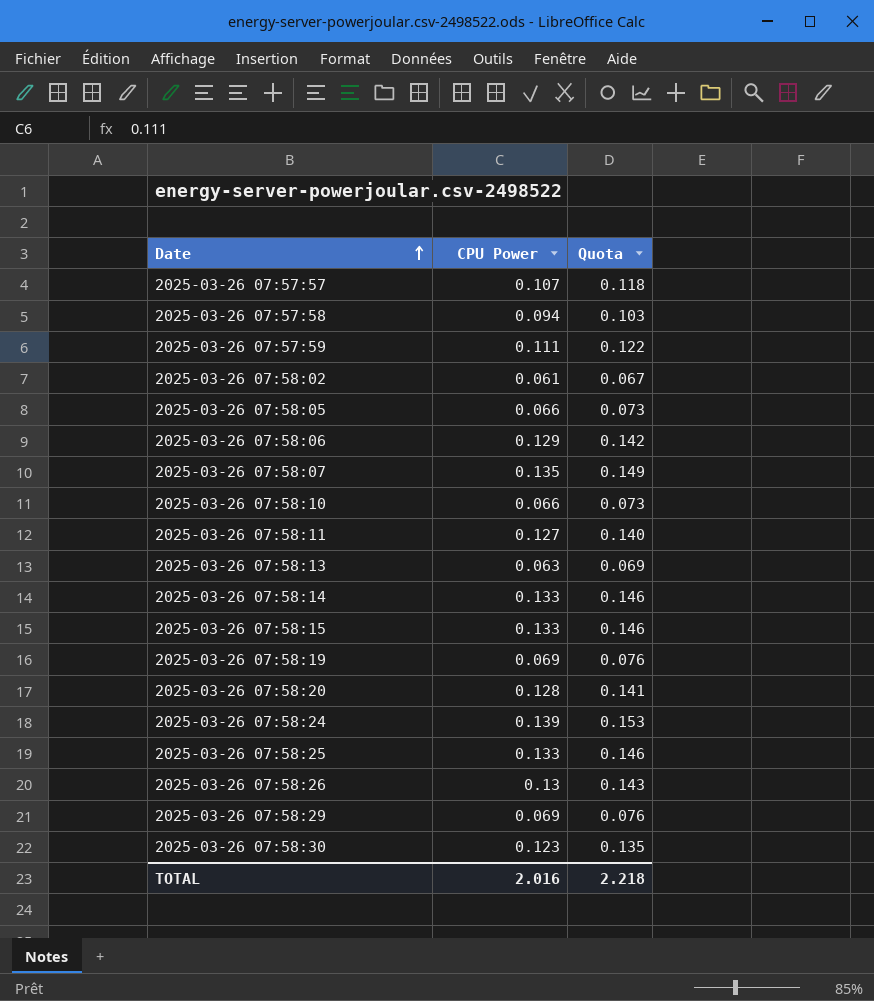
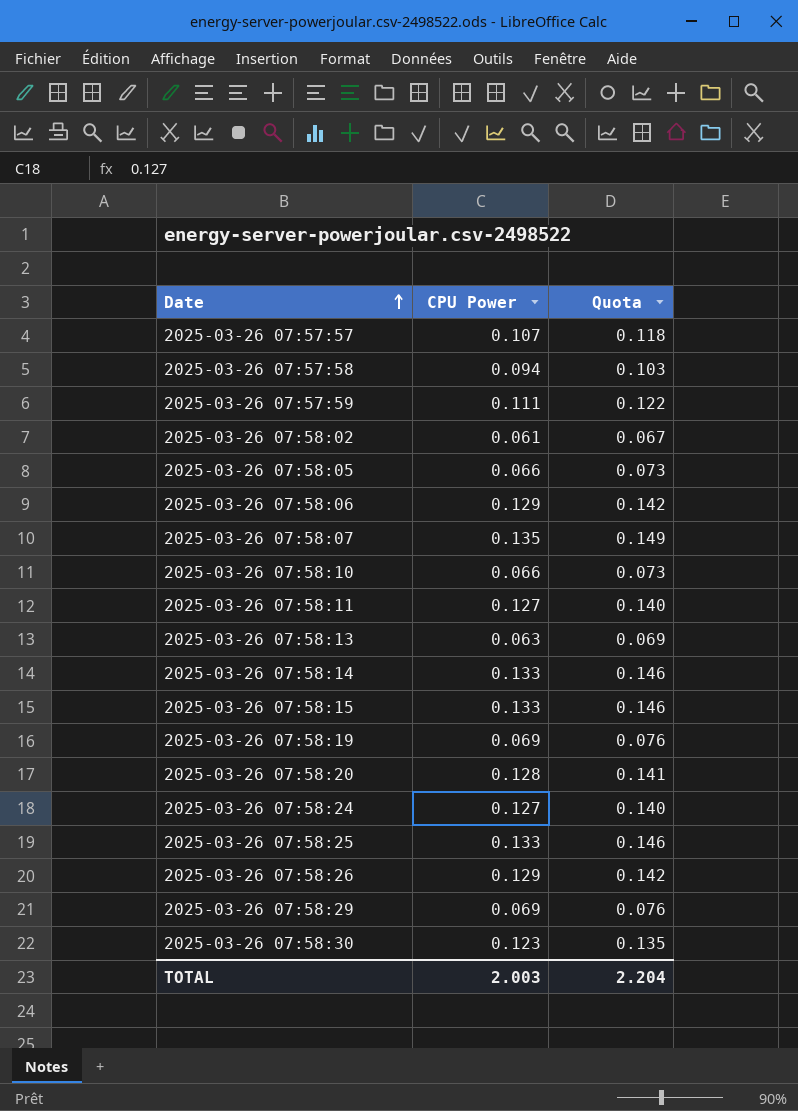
2025-03-26 07:58:24 | CPU Power: 0.139 -> 0.127
2025-03-26 07:58:24 | Quota: 0.153 -> 0.140
2025-03-26 07:58:26 | CPU Power: 0.13 -> 0.129
2025-03-26 07:58:26 | Quota: 0.143 -> 0.142
TOTAL | CPU Power: 2.016 -> 2.003
TOTAL | Quota: 2.218 -> 2.204

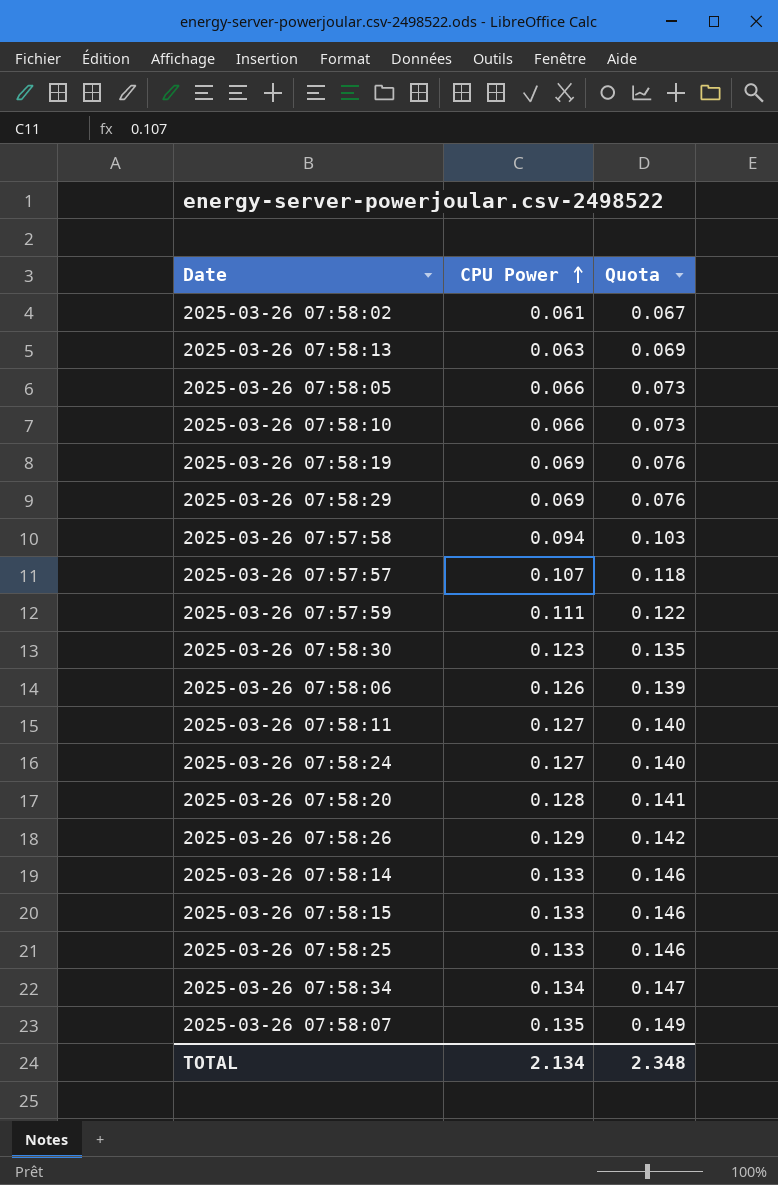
row order: Date ascending -> CPU Power ascending
2025-03-26 07:58:06 | CPU Power: 0.129 -> 0.126
2025-03-26 07:58:06 | Quota: 0.142 -> 0.139
row 2025-03-26 07:58:34: none -> 0.134 | 0.147
TOTAL | CPU Power: 2.003 -> 2.134
TOTAL | Quota: 2.204 -> 2.348

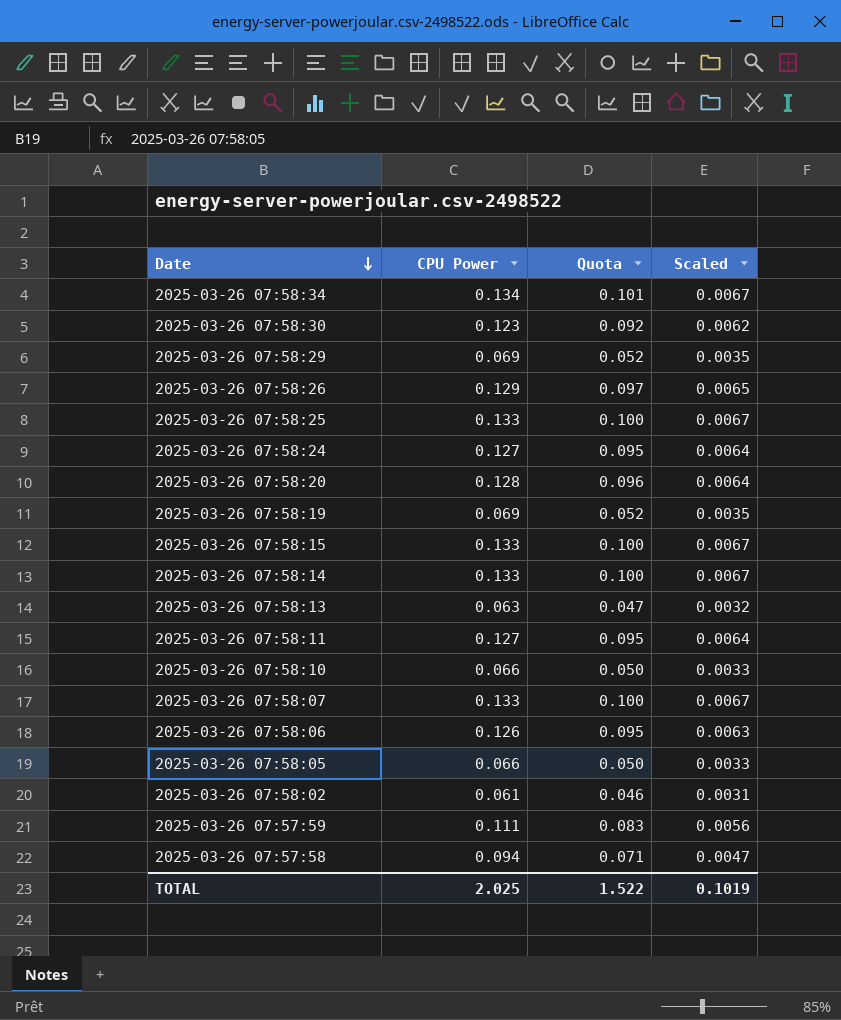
row order: CPU Power ascending -> Date descending
column Quota | formula: [CPU Power] * 1.1 -> [CPU Power] * 0.75
column Scaled | formula: none -> [CPU Power] * 0.05
row 2025-03-26 07:57:57: 0.107 | 0.118 -> none
2025-03-26 07:58:07 | CPU Power: 0.135 -> 0.133
TOTAL | CPU Power: 2.134 -> 2.025
TOTAL | Quota: 2.348 -> 1.522

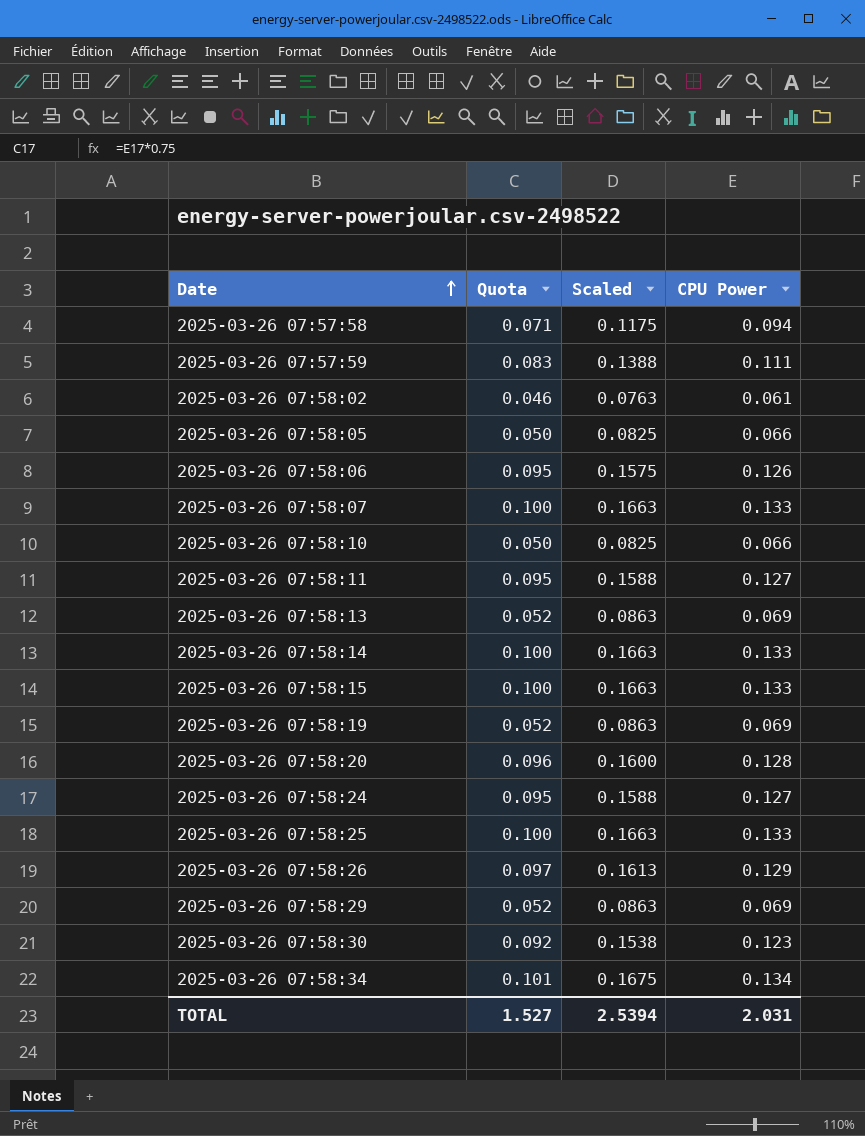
row order: Date descending -> Date ascending
column Scaled | formula: [CPU Power] * 0.05 -> [CPU Power] * 1.25
column CPU Power | position: 2 -> 4
2025-03-26 07:58:13 | Quota: 0.047 -> 0.052
2025-03-26 07:58:13 | CPU Power: 0.063 -> 0.069
TOTAL | Quota: 1.522 -> 1.527
TOTAL | Scaled: 0.1019 -> 2.5394
TOTAL | CPU Power: 2.025 -> 2.031

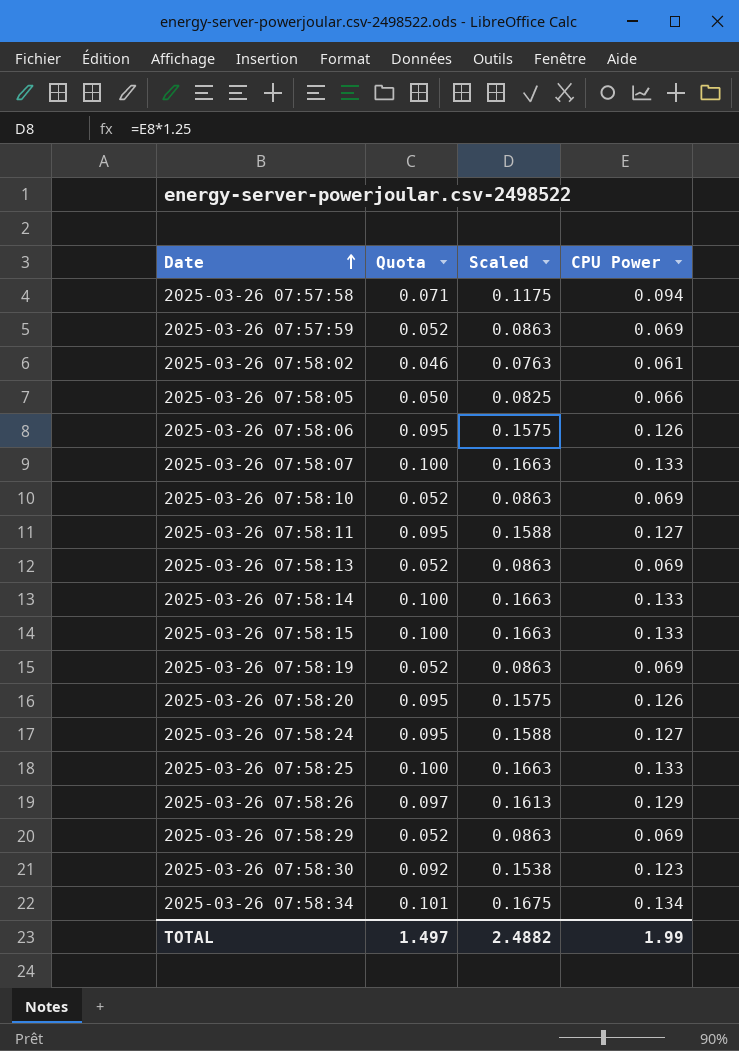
2025-03-26 07:57:59 | Quota: 0.083 -> 0.052
2025-03-26 07:57:59 | Scaled: 0.1388 -> 0.0863
2025-03-26 07:57:59 | CPU Power: 0.111 -> 0.069
2025-03-26 07:58:10 | Quota: 0.050 -> 0.052
2025-03-26 07:58:10 | Scaled: 0.0825 -> 0.0863
2025-03-26 07:58:10 | CPU Power: 0.066 -> 0.069
2025-03-26 07:58:20 | Quota: 0.096 -> 0.095
2025-03-26 07:58:20 | Scaled: 0.1600 -> 0.1575
2025-03-26 07:58:20 | CPU Power: 0.128 -> 0.126
TOTAL | Quota: 1.527 -> 1.497
TOTAL | Scaled: 2.5394 -> 2.4882
TOTAL | CPU Power: 2.031 -> 1.99

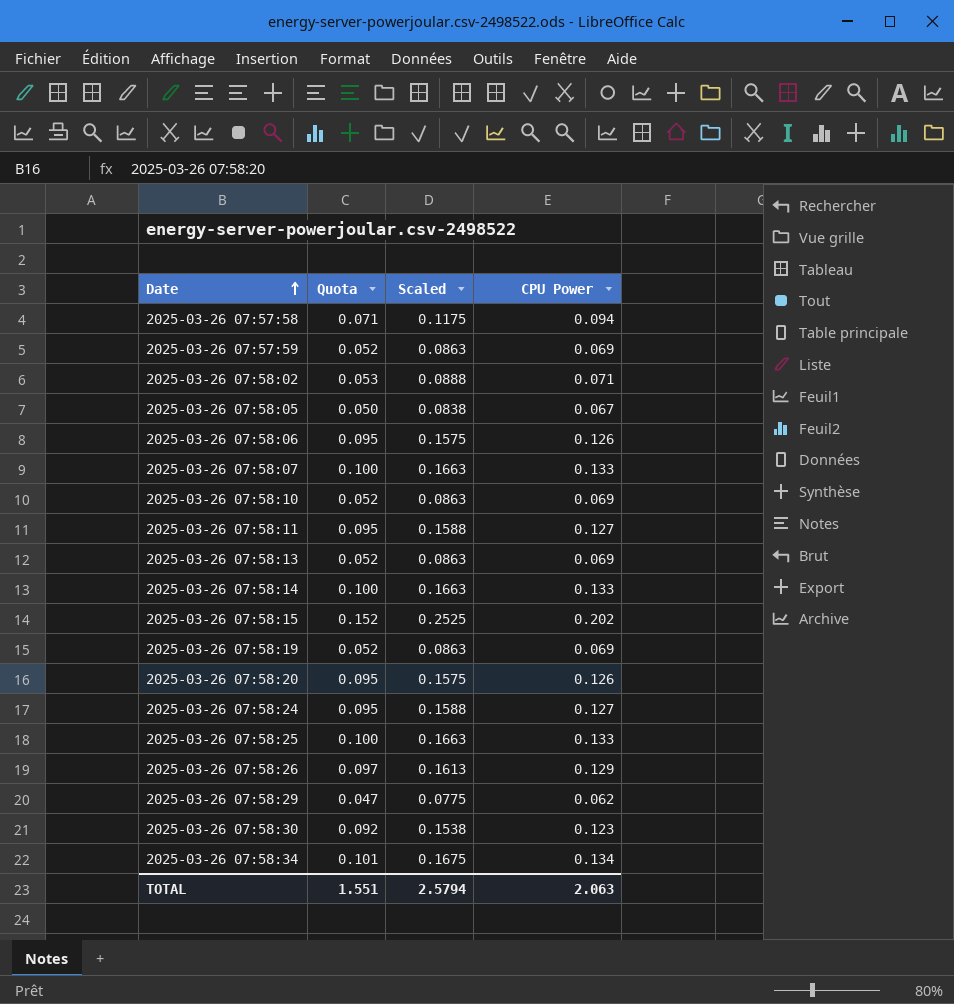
2025-03-26 07:58:02 | Quota: 0.046 -> 0.053
2025-03-26 07:58:02 | Scaled: 0.0763 -> 0.0888
2025-03-26 07:58:02 | CPU Power: 0.061 -> 0.071
2025-03-26 07:58:05 | Scaled: 0.0825 -> 0.0838
2025-03-26 07:58:05 | CPU Power: 0.066 -> 0.067
2025-03-26 07:58:15 | Quota: 0.100 -> 0.152
2025-03-26 07:58:15 | Scaled: 0.1663 -> 0.2525
2025-03-26 07:58:15 | CPU Power: 0.133 -> 0.202
2025-03-26 07:58:29 | Quota: 0.052 -> 0.047
2025-03-26 07:58:29 | Scaled: 0.0863 -> 0.0775
2025-03-26 07:58:29 | CPU Power: 0.069 -> 0.062
TOTAL | Quota: 1.497 -> 1.551
TOTAL | Scaled: 2.4882 -> 2.5794
TOTAL | CPU Power: 1.99 -> 2.063

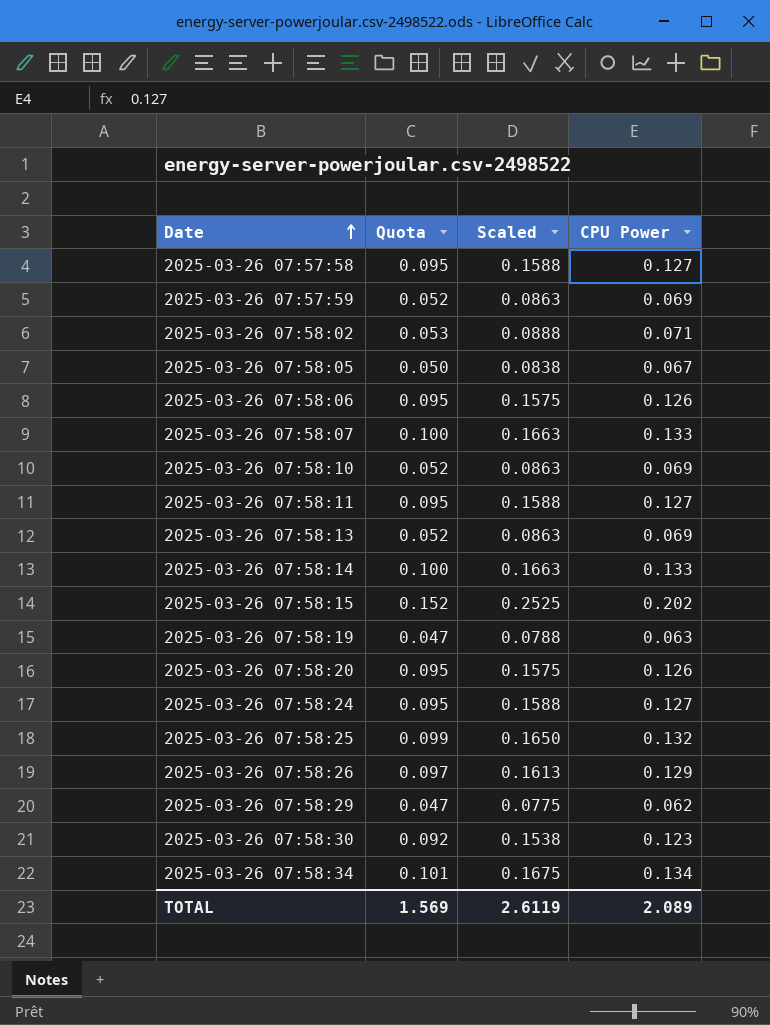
2025-03-26 07:57:58 | Quota: 0.071 -> 0.095
2025-03-26 07:57:58 | Scaled: 0.1175 -> 0.1588
2025-03-26 07:57:58 | CPU Power: 0.094 -> 0.127
2025-03-26 07:58:19 | Quota: 0.052 -> 0.047
2025-03-26 07:58:19 | Scaled: 0.0863 -> 0.0788
2025-03-26 07:58:19 | CPU Power: 0.069 -> 0.063
2025-03-26 07:58:25 | Quota: 0.100 -> 0.099
2025-03-26 07:58:25 | Scaled: 0.1663 -> 0.1650
2025-03-26 07:58:25 | CPU Power: 0.133 -> 0.132
TOTAL | Quota: 1.551 -> 1.569
TOTAL | Scaled: 2.5794 -> 2.6119
TOTAL | CPU Power: 2.063 -> 2.089

